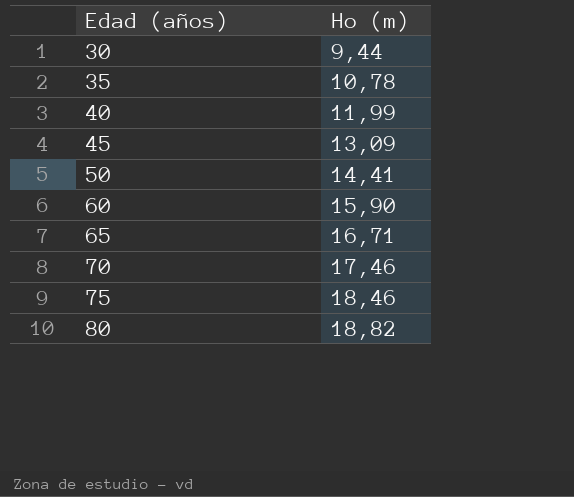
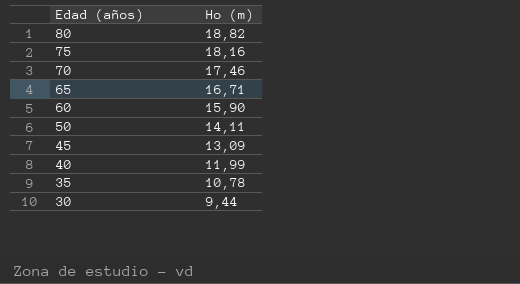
row order: Edad (años) ascending -> Edad (años) descending
75 | Ho (m): 18,46 -> 18,16
50 | Ho (m): 14,41 -> 14,11

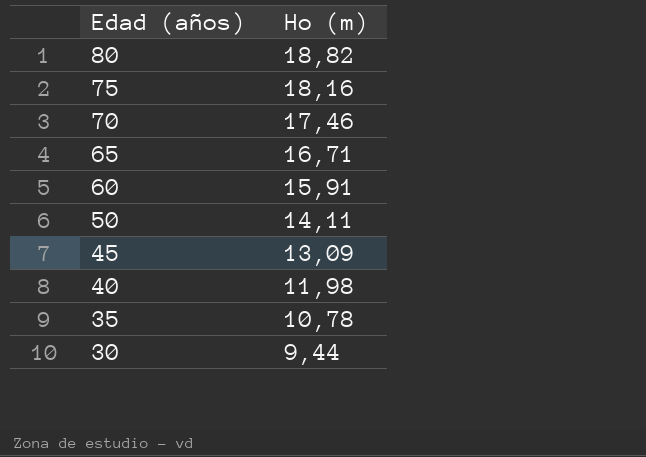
60 | Ho (m): 15,90 -> 15,91
40 | Ho (m): 11,99 -> 11,98

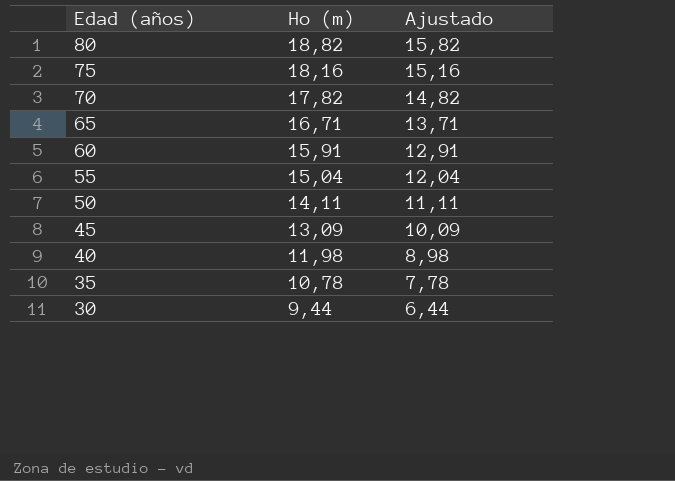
column Ajustado | formula: none -> [Ho (m)] - 3
70 | Ho (m): 17,46 -> 17,82
row 55: none -> 15,04 | 12,04

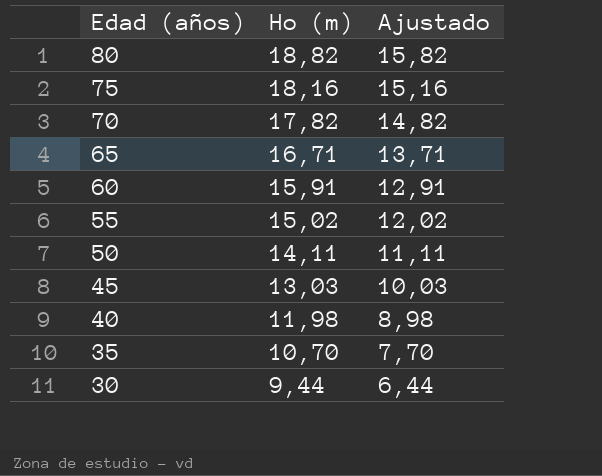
55 | Ho (m): 15,04 -> 15,02
55 | Ajustado: 12,04 -> 12,02
45 | Ho (m): 13,09 -> 13,03
45 | Ajustado: 10,09 -> 10,03
35 | Ho (m): 10,78 -> 10,70
35 | Ajustado: 7,78 -> 7,70

